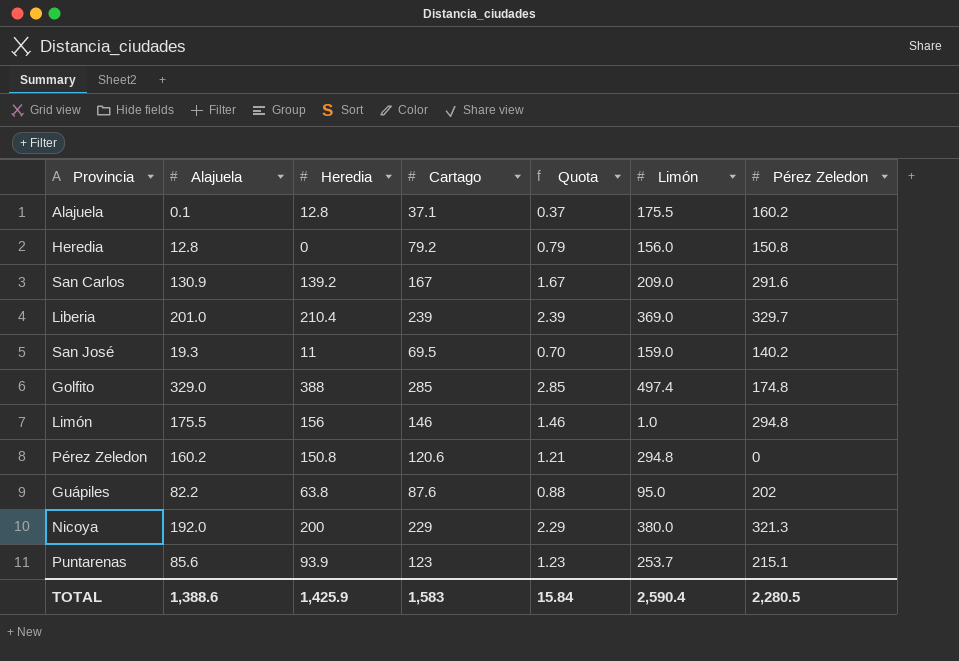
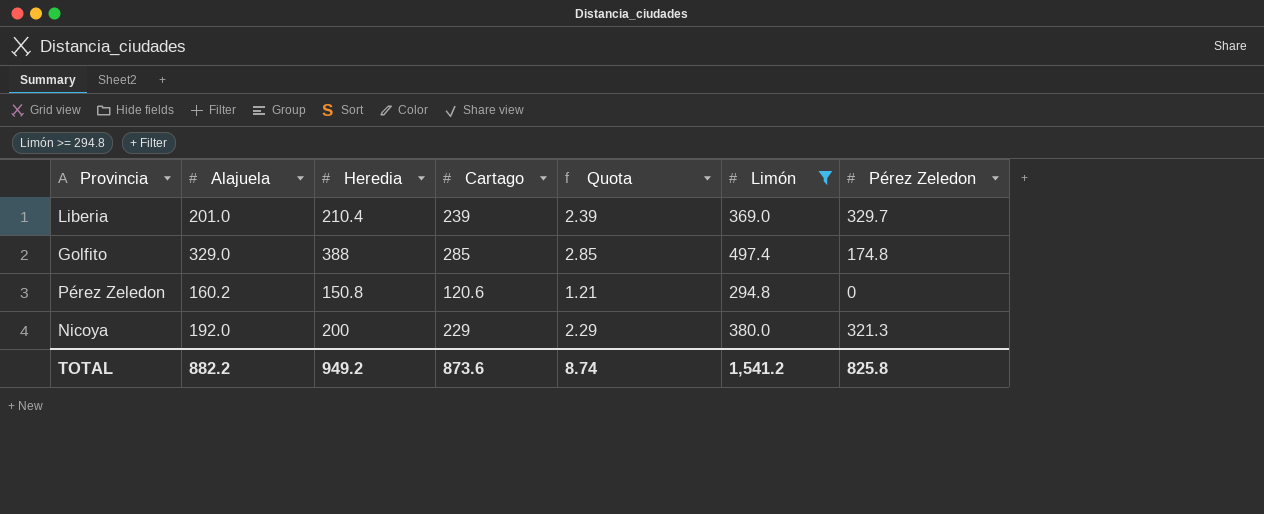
filter: none -> Limón >= 294.8
TOTAL | Alajuela: 1,388.6 -> 882.2
TOTAL | Heredia: 1,425.9 -> 949.2
TOTAL | Cartago: 1,583 -> 873.6
TOTAL | Quota: 15.84 -> 8.74
TOTAL | Limón: 2,590.4 -> 1,541.2
TOTAL | Pérez Zeledon: 2,280.5 -> 825.8

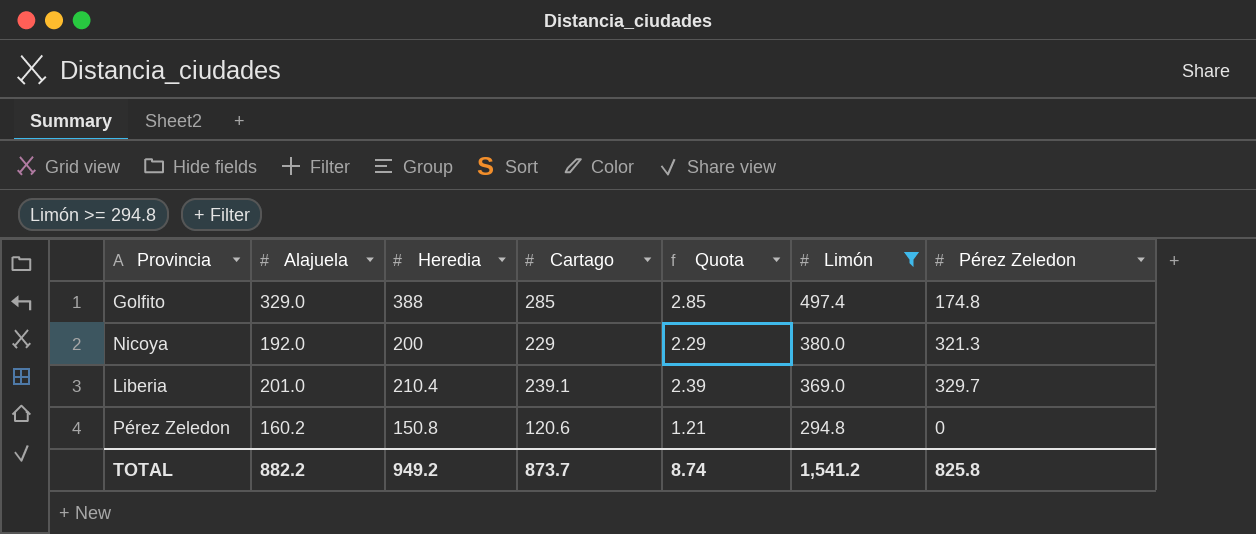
row order: none -> Limón descending
Liberia | Cartago: 239 -> 239.1
TOTAL | Cartago: 873.6 -> 873.7

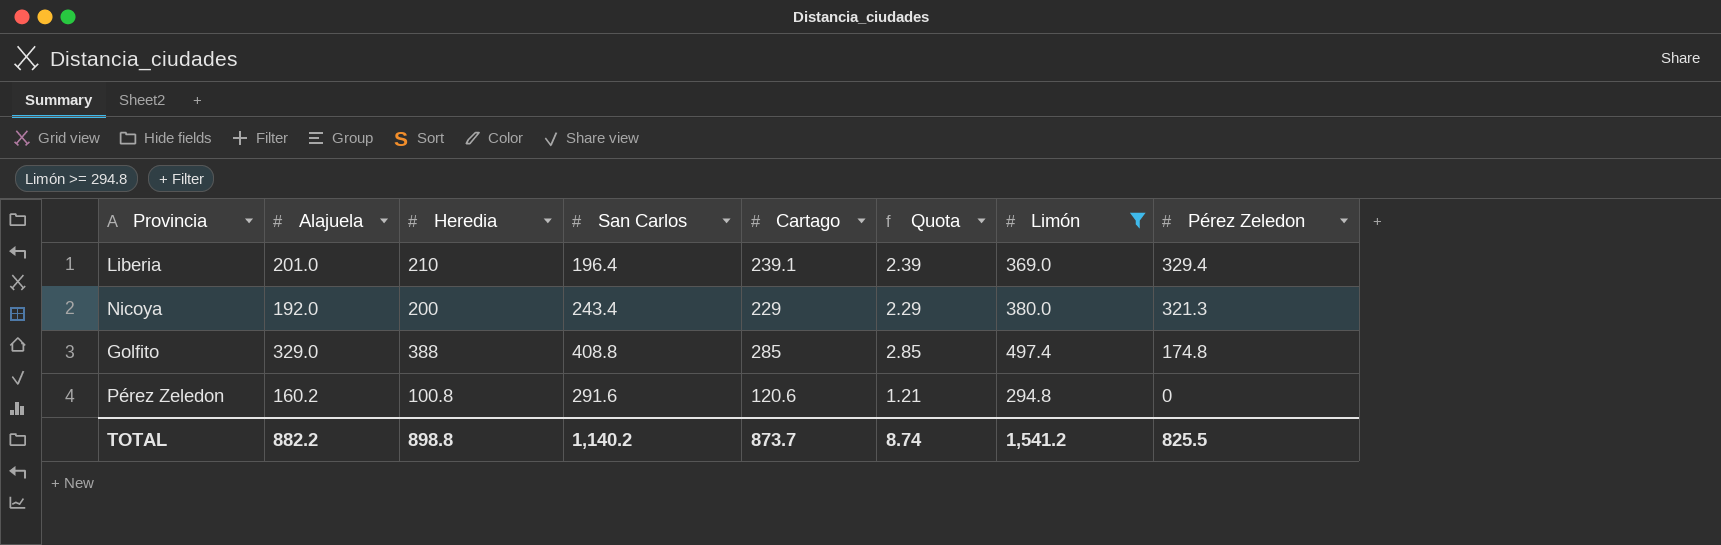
row order: Limón descending -> Pérez Zeledon descending
column San Carlos | position: none -> 4
Liberia | Heredia: 210.4 -> 210
Liberia | Pérez Zeledon: 329.7 -> 329.4
Pérez Zeledon | Heredia: 150.8 -> 100.8
TOTAL | Heredia: 949.2 -> 898.8
TOTAL | Pérez Zeledon: 825.8 -> 825.5

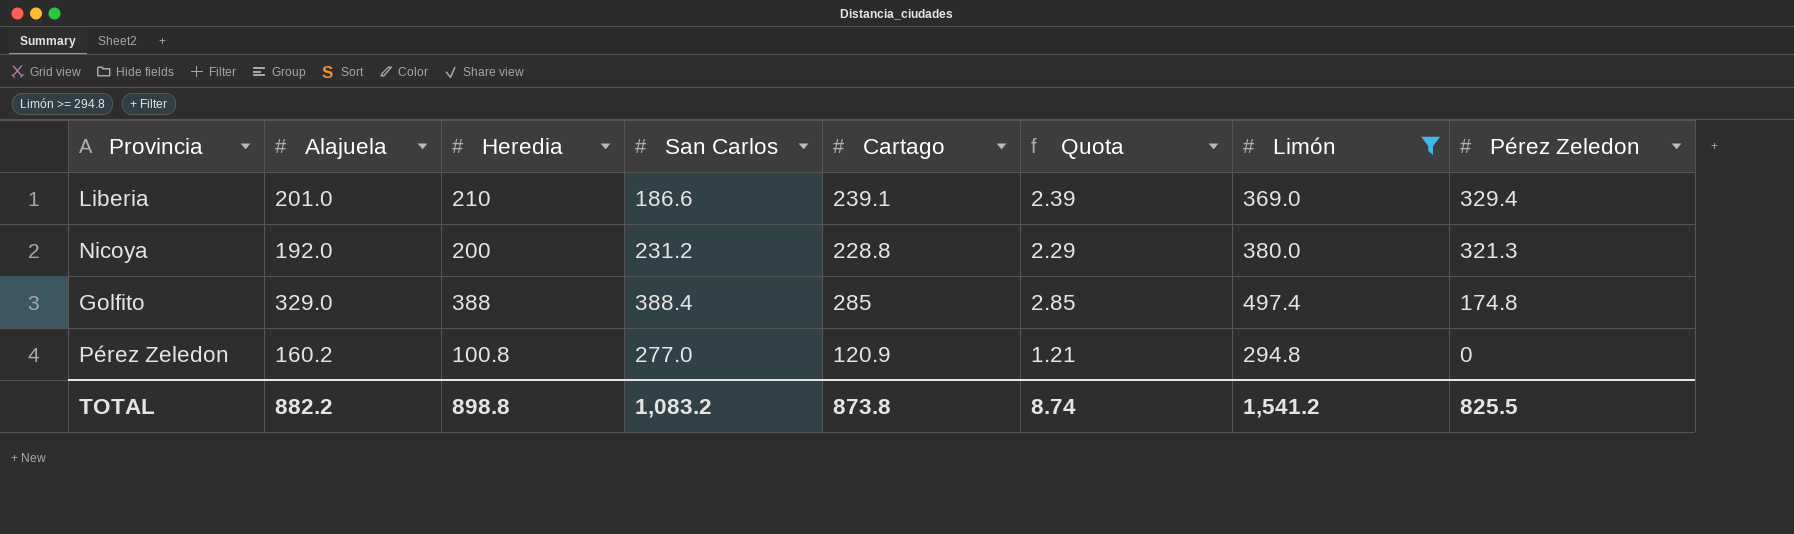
Liberia | San Carlos: 196.4 -> 186.6
Nicoya | San Carlos: 243.4 -> 231.2
Nicoya | Cartago: 229 -> 228.8
Golfito | San Carlos: 408.8 -> 388.4
Pérez Zeledon | San Carlos: 291.6 -> 277.0
Pérez Zeledon | Cartago: 120.6 -> 120.9
TOTAL | San Carlos: 1,140.2 -> 1,083.2
TOTAL | Cartago: 873.7 -> 873.8

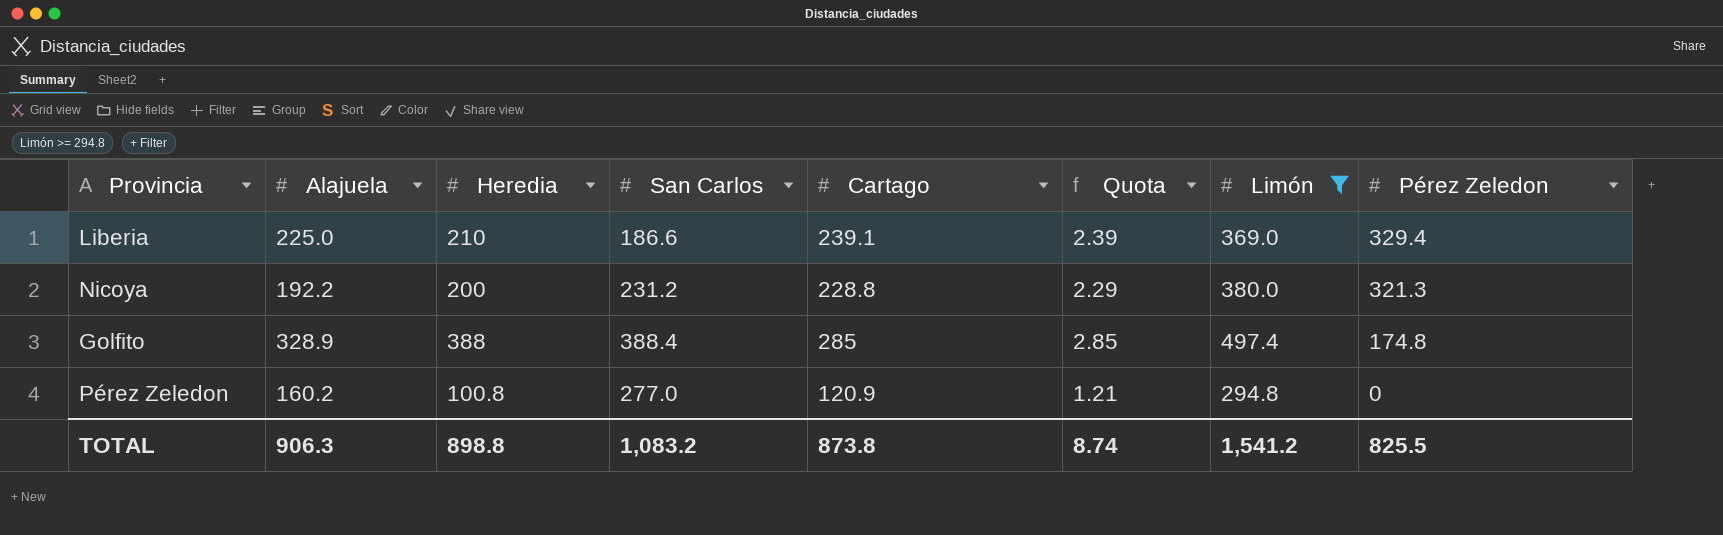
Liberia | Alajuela: 201.0 -> 225.0
Nicoya | Alajuela: 192.0 -> 192.2
Golfito | Alajuela: 329.0 -> 328.9
TOTAL | Alajuela: 882.2 -> 906.3

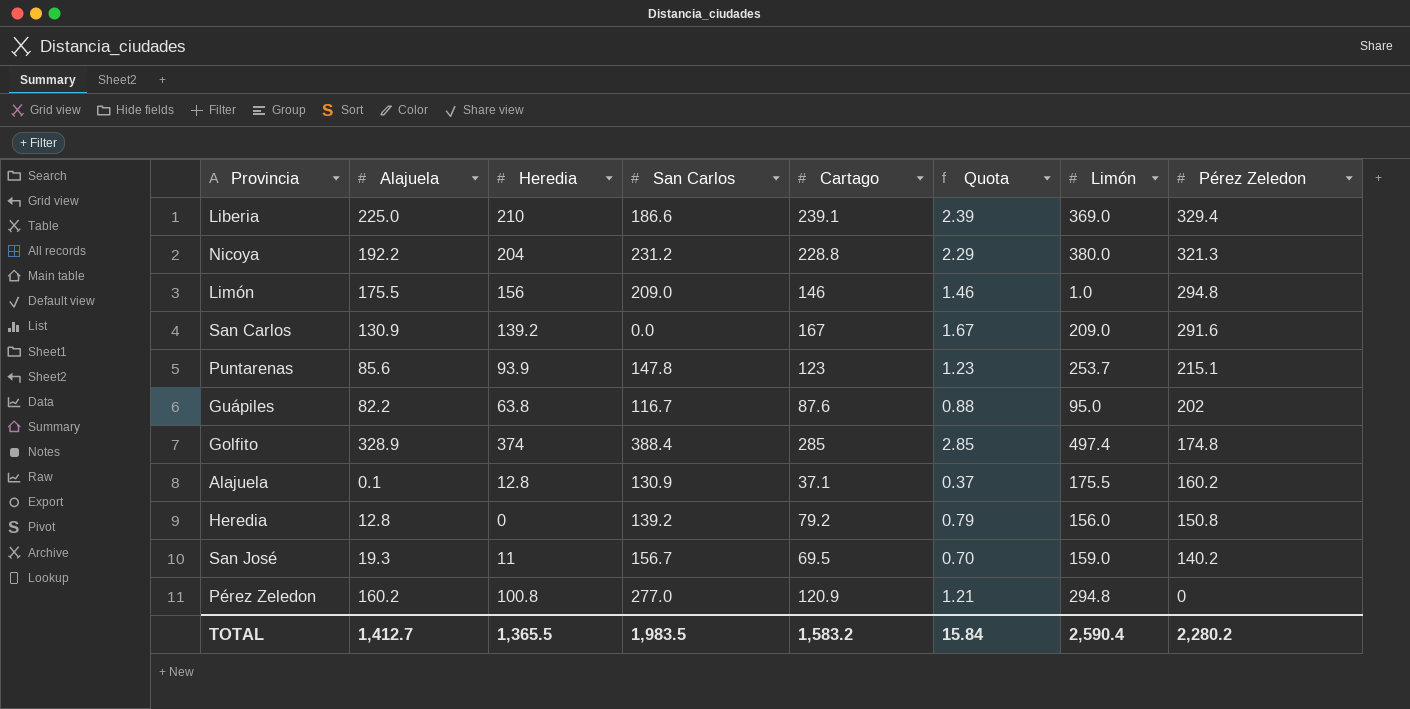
filter: Limón >= 294.8 -> none
Nicoya | Heredia: 200 -> 204
Golfito | Heredia: 388 -> 374
TOTAL | Alajuela: 906.3 -> 1,412.7
TOTAL | Heredia: 898.8 -> 1,365.5
TOTAL | San Carlos: 1,083.2 -> 1,983.5
TOTAL | Cartago: 873.8 -> 1,583.2
TOTAL | Quota: 8.74 -> 15.84
TOTAL | Limón: 1,541.2 -> 2,590.4
TOTAL | Pérez Zeledon: 825.5 -> 2,280.2

